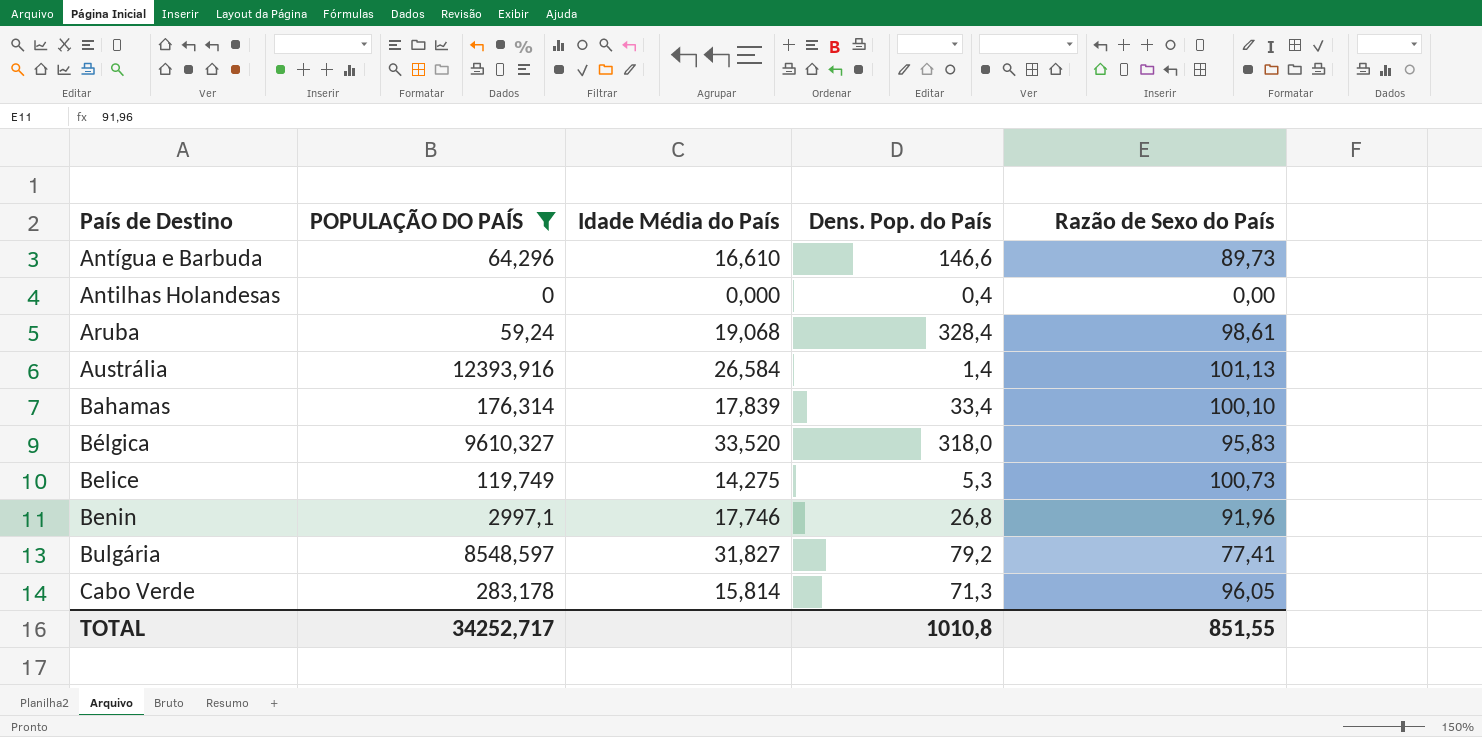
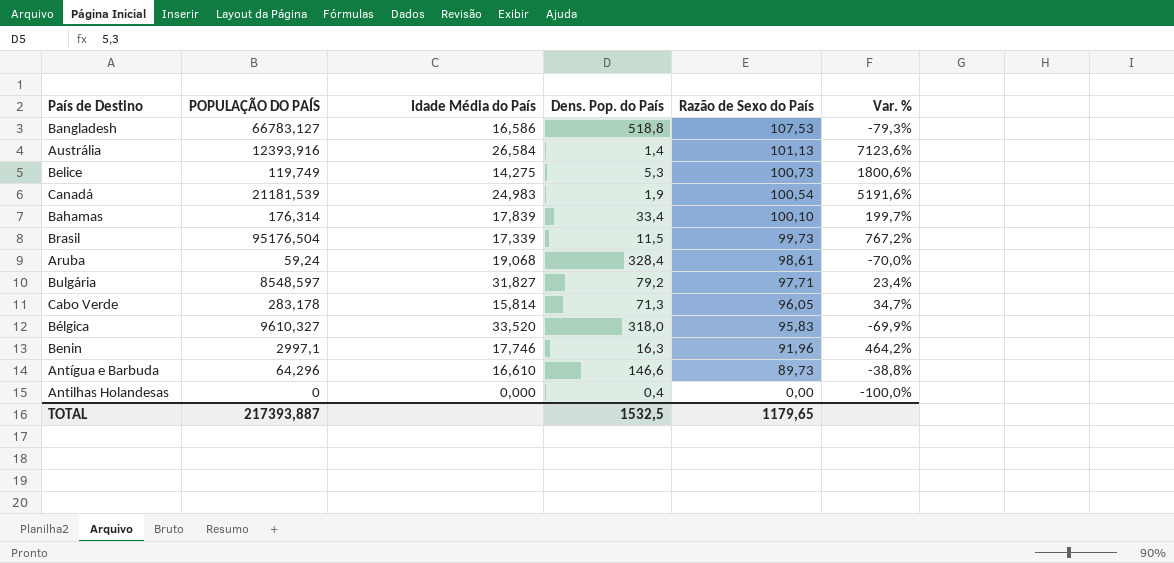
filter: POPULAÇÃO DO PAÍS <= 12393,916 -> none
row order: País de Destino ascending -> Razão de Sexo do País descending
column Var. % | formula: none -> ([Razão de Sexo do País] - [Dens. Pop. do País]) / [Dens. Pop. do País]
Bulgária | Razão de Sexo do País: 77,41 -> 97,71
Benin | Dens. Pop. do País: 26,8 -> 16,3
TOTAL | POPULAÇÃO DO PAÍS: 34252,717 -> 217393,887
TOTAL | Dens. Pop. do País: 1010,8 -> 1532,5
TOTAL | Razão de Sexo do País: 851,55 -> 1179,65

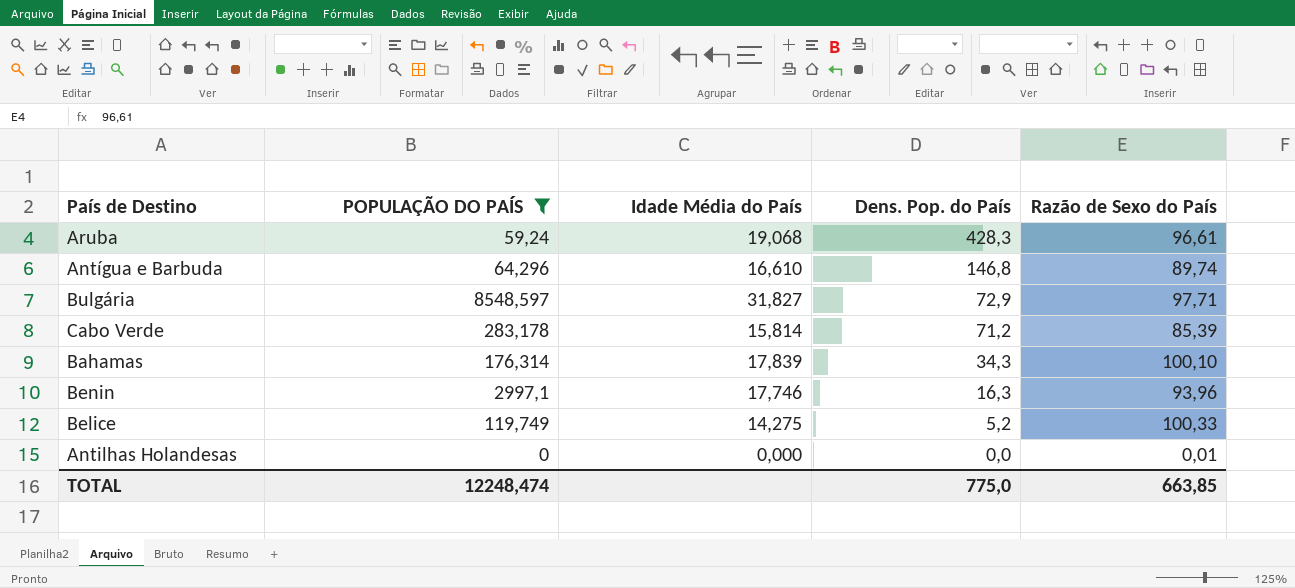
filter: none -> POPULAÇÃO DO PAÍS <= 8548,597
row order: Razão de Sexo do País descending -> Dens. Pop. do País descending
column Var. % | formula: ([Razão de Sexo do País] - [Dens. Pop. do País]) / [Dens. Pop. do País] -> none
Aruba | Dens. Pop. do País: 328,4 -> 428,3
Aruba | Razão de Sexo do País: 98,61 -> 96,61
Antígua e Barbuda | Dens. Pop. do País: 146,6 -> 146,8
Antígua e Barbuda | Razão de Sexo do País: 89,73 -> 89,74
Bulgária | Dens. Pop. do País: 79,2 -> 72,9
Cabo Verde | Dens. Pop. do País: 71,3 -> 71,2
Cabo Verde | Razão de Sexo do País: 96,05 -> 85,39
Bahamas | Dens. Pop. do País: 33,4 -> 34,3
Benin | Razão de Sexo do País: 91,96 -> 93,96
Belice | Dens. Pop. do País: 5,3 -> 5,2
Belice | Razão de Sexo do País: 100,73 -> 100,33
Antilhas Holandesas | Dens. Pop. do País: 0,4 -> 0,0
Antilhas Holandesas | Razão de Sexo do País: 0,00 -> 0,01
TOTAL | POPULAÇÃO DO PAÍS: 217393,887 -> 12248,474
TOTAL | Dens. Pop. do País: 1532,5 -> 775,0
TOTAL | Razão de Sexo do País: 1179,65 -> 663,85

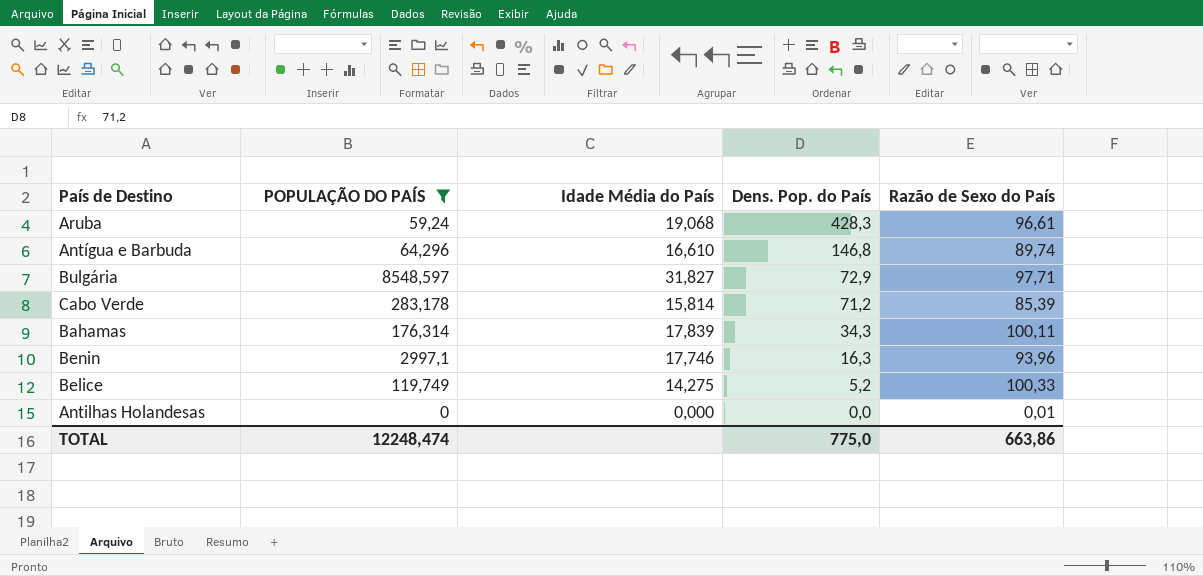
Bahamas | Razão de Sexo do País: 100,10 -> 100,11
TOTAL | Razão de Sexo do País: 663,85 -> 663,86

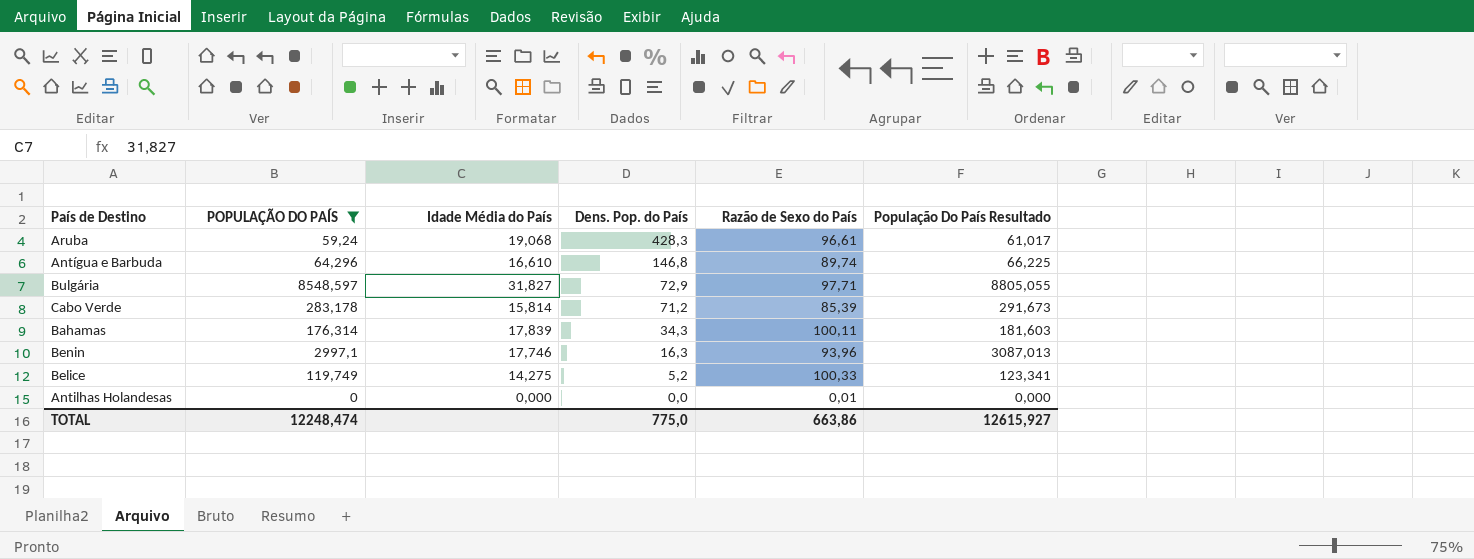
column População Do País Resultado | formula: none -> [POPULAÇÃO DO PAÍS] * 1,03

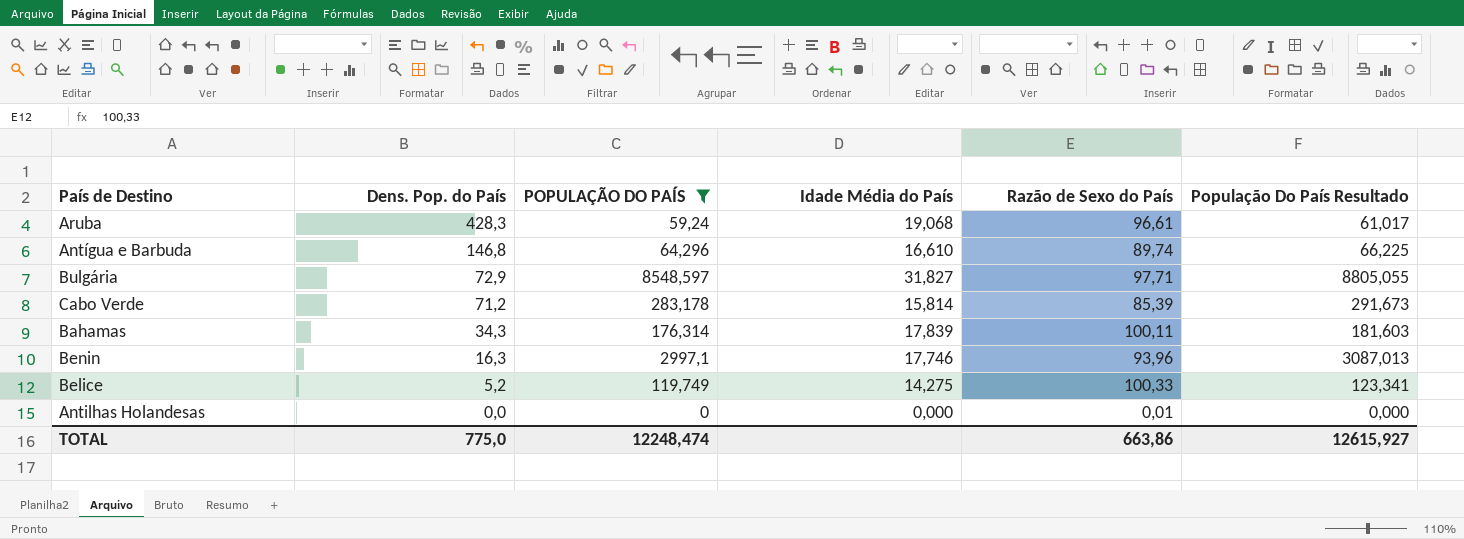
column Dens. Pop. do País | position: 4 -> 2

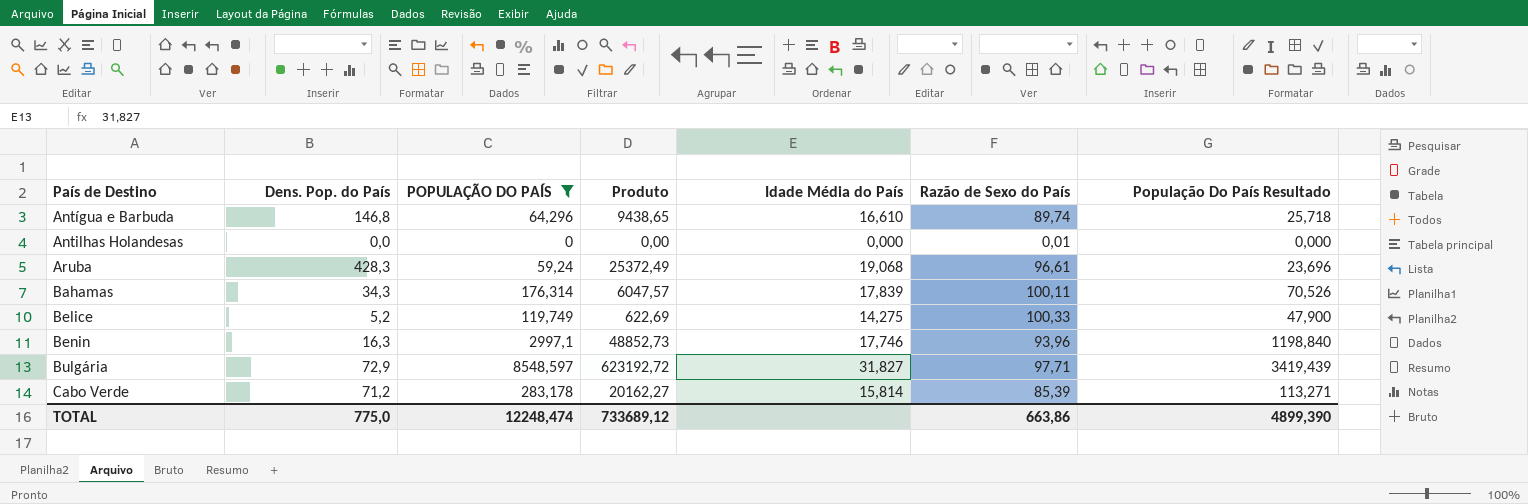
row order: Dens. Pop. do País descending -> País de Destino ascending
column Produto | formula: none -> [Dens. Pop. do País] * [POPULAÇÃO DO PAÍS]
column População Do País Resultado | formula: [POPULAÇÃO DO PAÍS] * 1,03 -> [POPULAÇÃO DO PAÍS] * 0,4
TOTAL | População Do País Resultado: 12615,927 -> 4899,390

